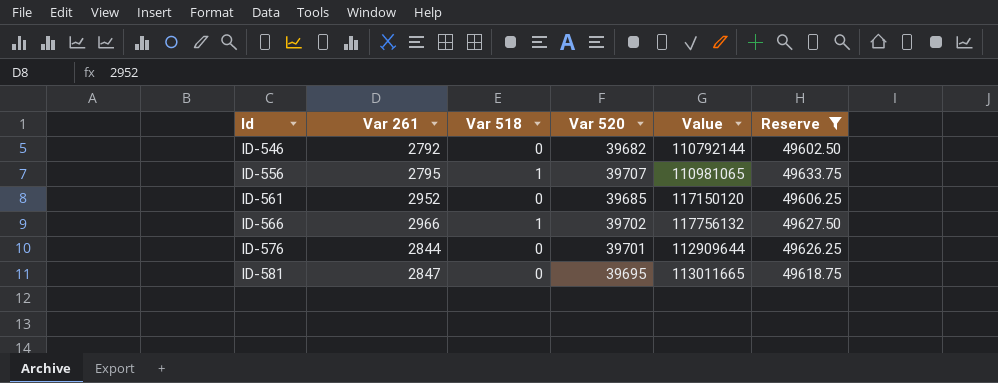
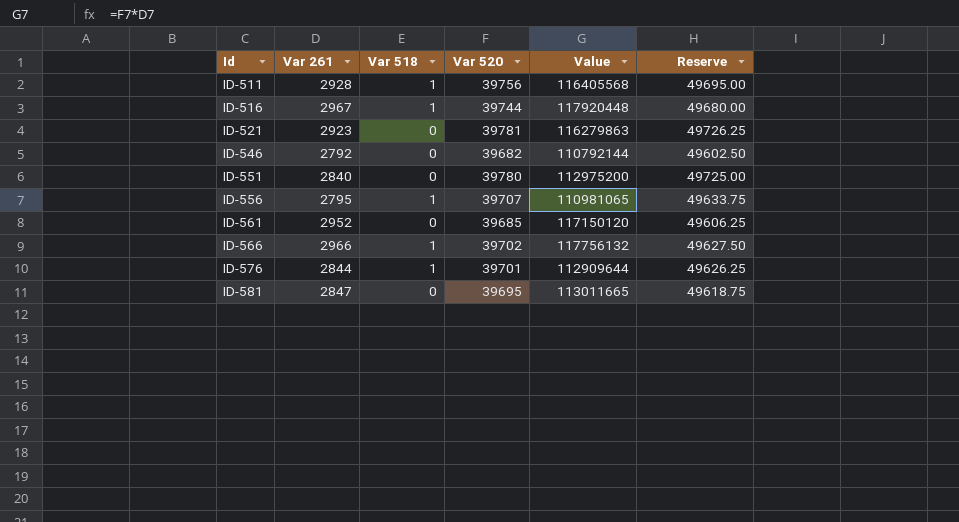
filter: Reserve <= 49633.75 -> none
ID-576 | Var 518: 0 -> 1

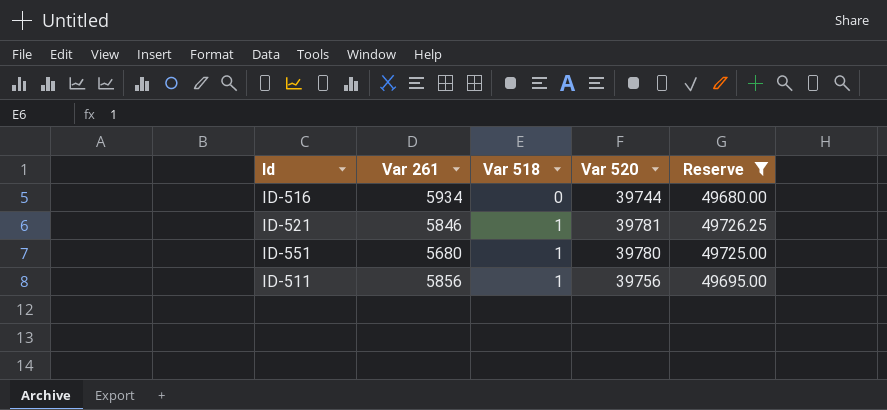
filter: none -> Reserve >= 49680.00
row order: Id ascending -> Var 518 ascending
column Value | formula: [Var 261] * [Var 520] -> none
ID-516 | Var 261: 2967 -> 5934
ID-516 | Var 518: 1 -> 0
ID-521 | Var 261: 2923 -> 5846
ID-521 | Var 518: 0 -> 1
ID-551 | Var 261: 2840 -> 5680
ID-551 | Var 518: 0 -> 1
ID-511 | Var 261: 2928 -> 5856

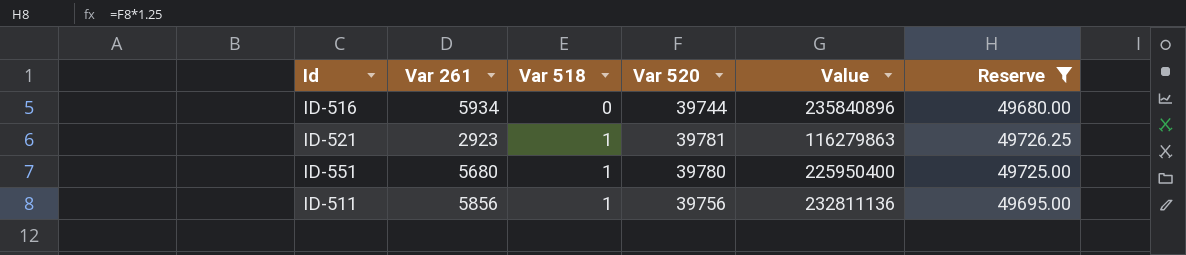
column Value | formula: none -> [Var 261] * [Var 520]
ID-521 | Var 261: 5846 -> 2923

